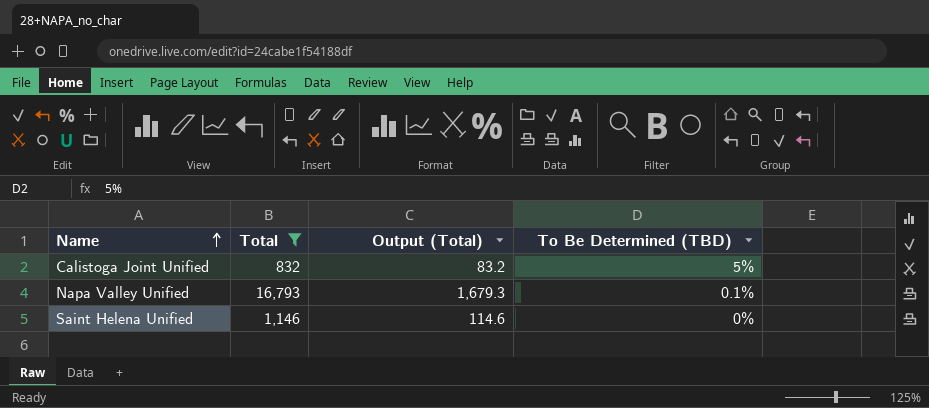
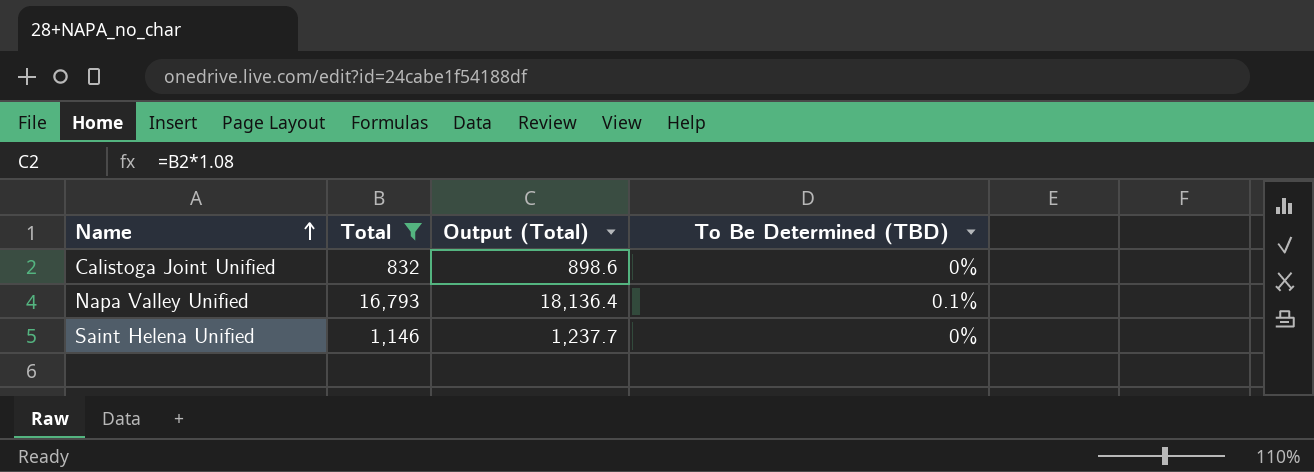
column Output (Total) | formula: [Total] * 0.1 -> [Total] * 1.08
Calistoga Joint Unified | To Be Determined (TBD): 5% -> 0%

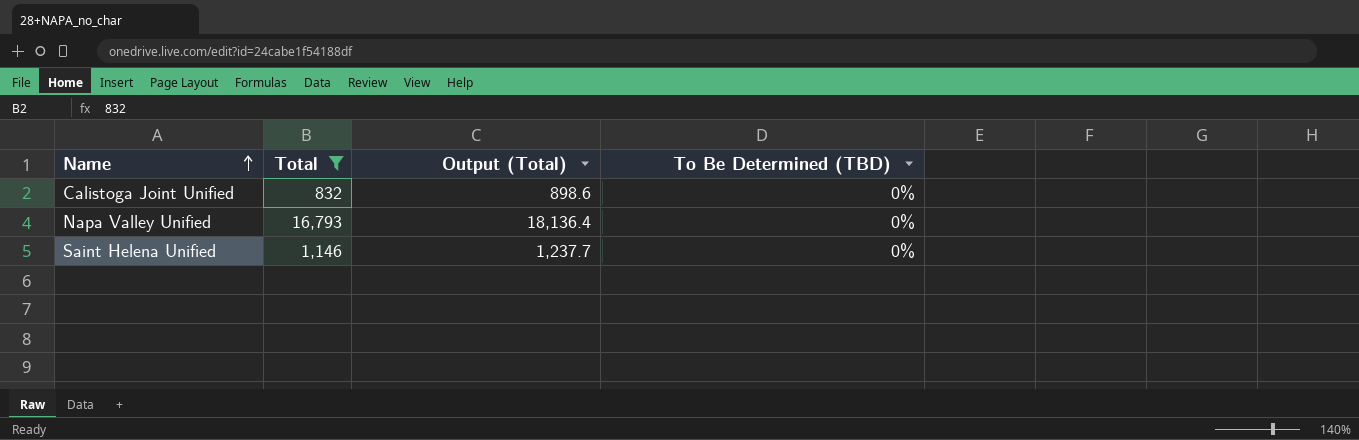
Napa Valley Unified | To Be Determined (TBD): 0.1% -> 0%

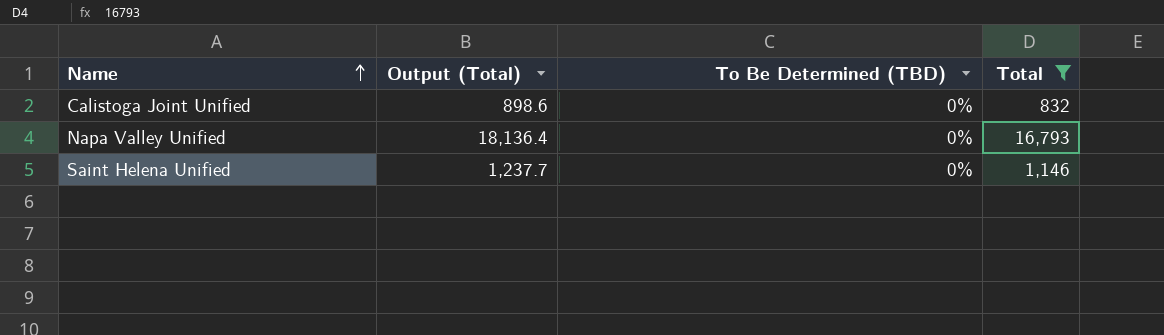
column Total | position: 2 -> 4

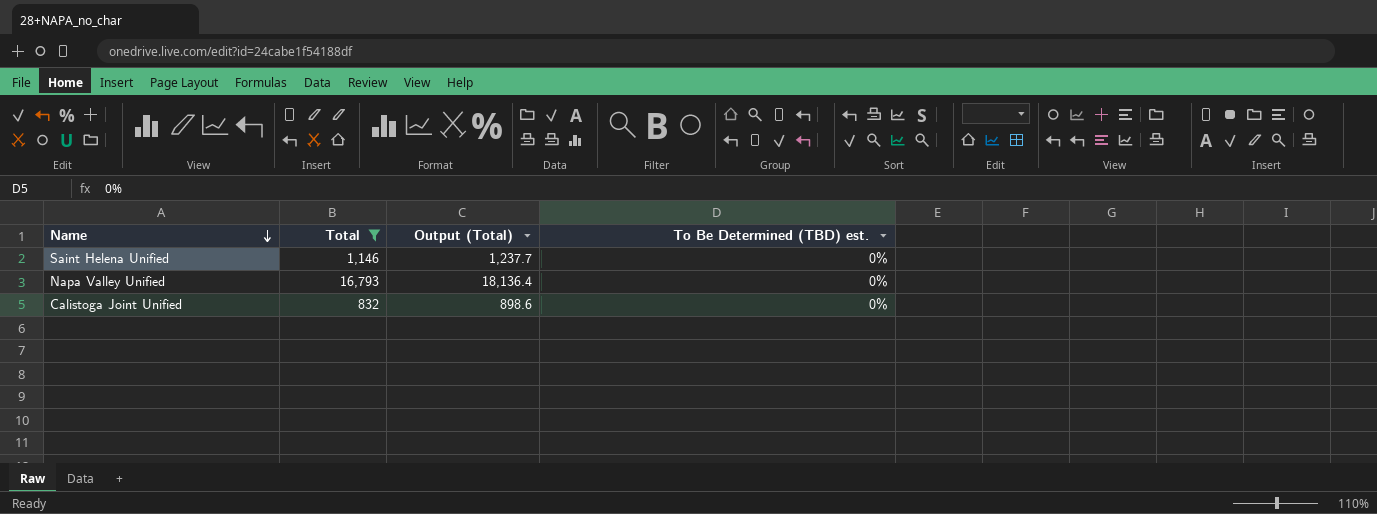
row order: Name ascending -> Name descending
column Total | position: 4 -> 2
column name: To Be Determined (TBD) -> To Be Determined (TBD) est.

